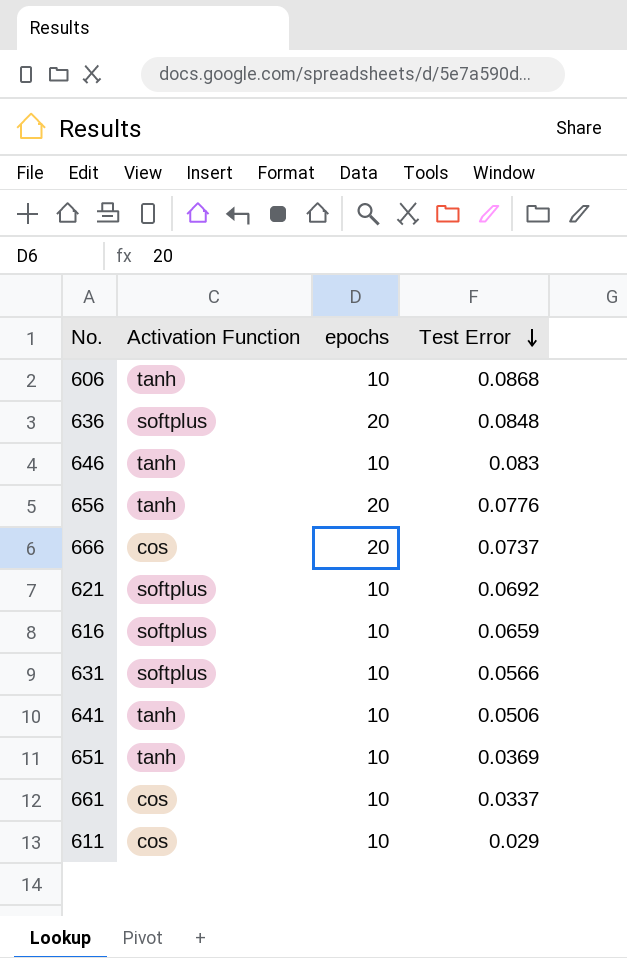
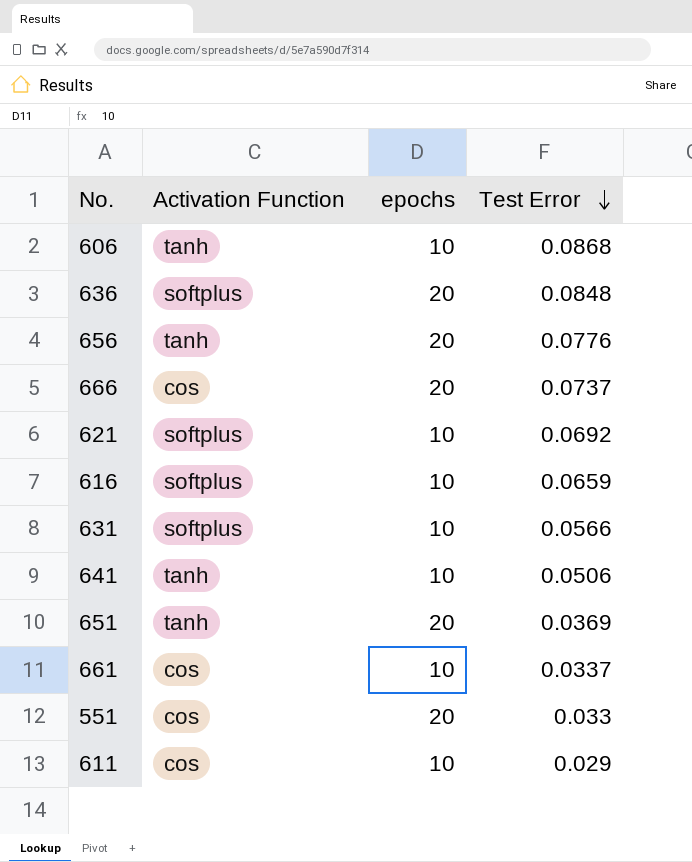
row 646: tanh | 10 | 0.083 -> none
651 | epochs: 10 -> 20
row 551: none -> cos | 20 | 0.033

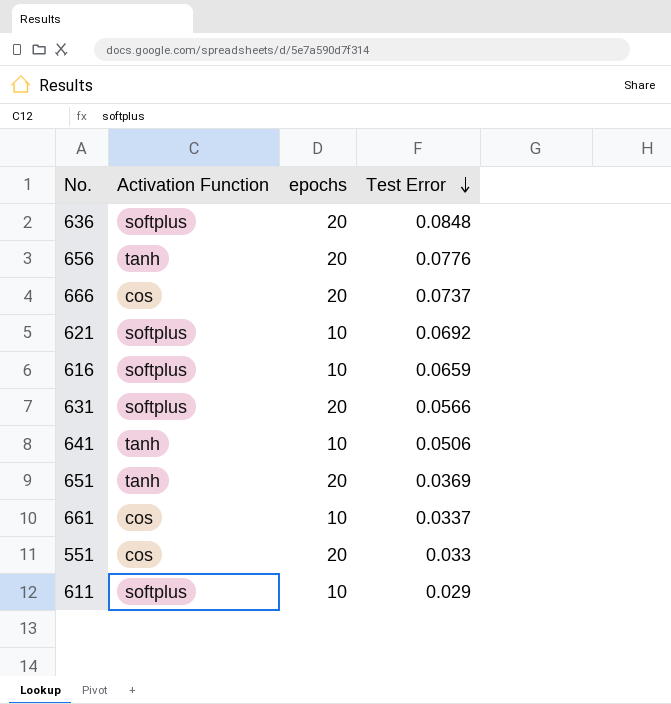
row 606: tanh | 10 | 0.0868 -> none
631 | epochs: 10 -> 20
611 | Activation Function: cos -> softplus

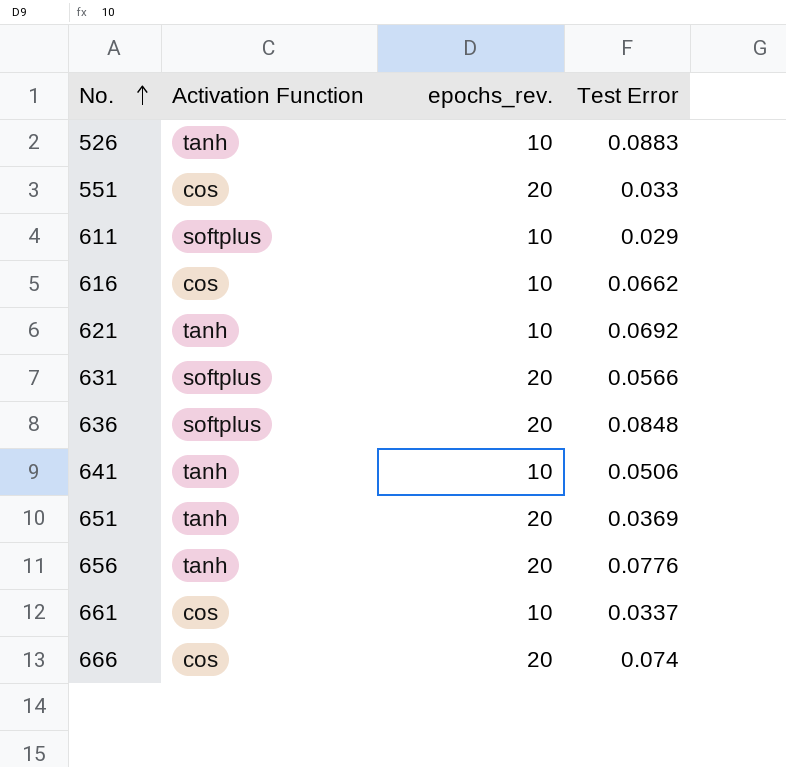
row order: Test Error descending -> No. ascending
column name: epochs -> epochs_rev.
row 526: none -> tanh | 10 | 0.0883
616 | Activation Function: softplus -> cos
616 | Test Error: 0.0659 -> 0.0662
621 | Activation Function: softplus -> tanh
666 | Test Error: 0.0737 -> 0.074

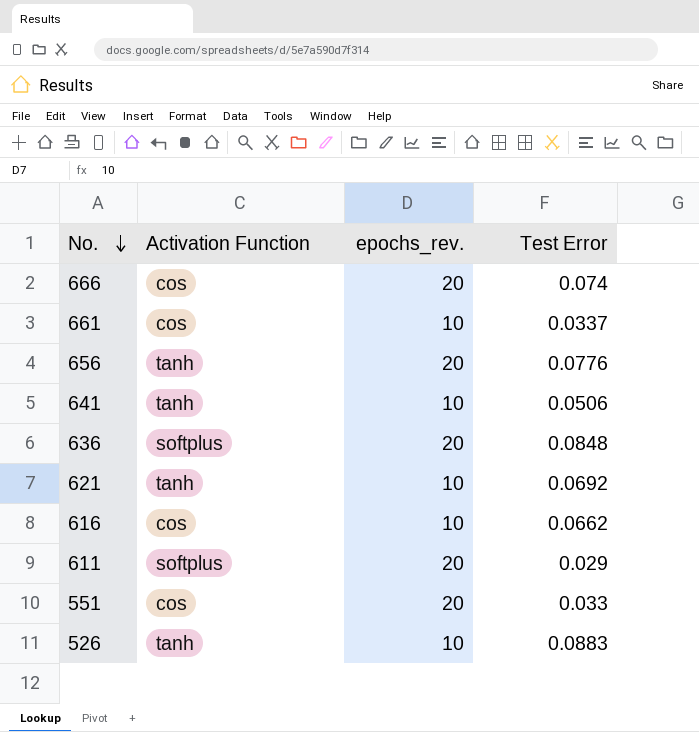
row order: No. ascending -> No. descending
row 631: softplus | 20 | 0.0566 -> none
row 651: tanh | 20 | 0.0369 -> none
611 | epochs_rev.: 10 -> 20

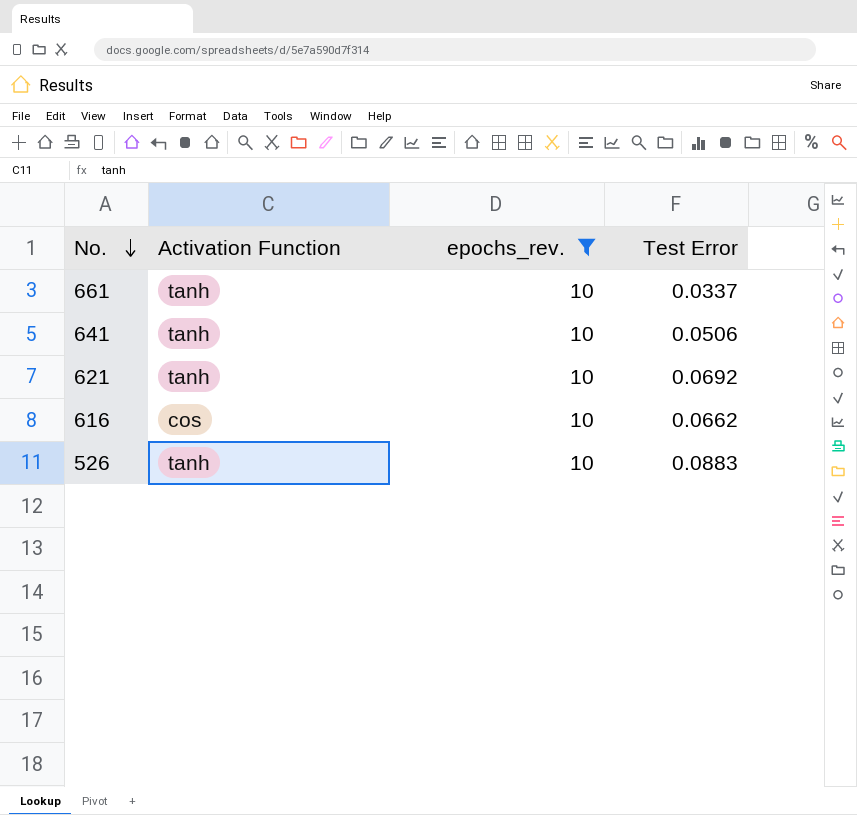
filter: none -> epochs_rev. = 10
661 | Activation Function: cos -> tanh

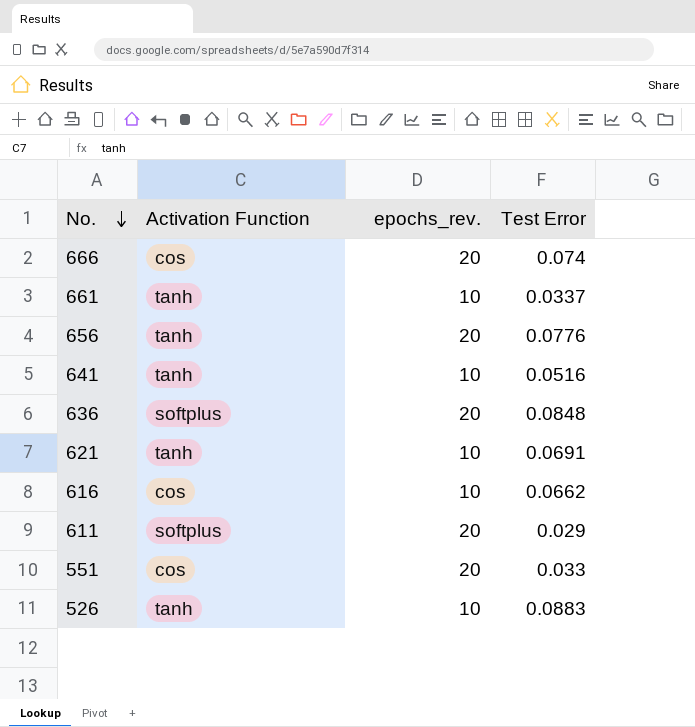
filter: epochs_rev. = 10 -> none
641 | Test Error: 0.0506 -> 0.0516
621 | Test Error: 0.0692 -> 0.0691

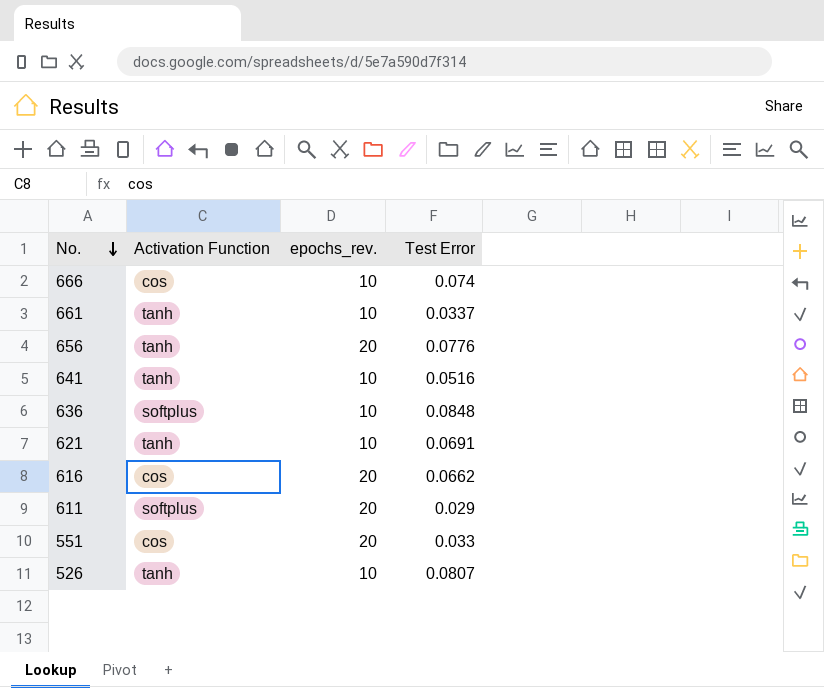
666 | epochs_rev.: 20 -> 10
636 | epochs_rev.: 20 -> 10
616 | epochs_rev.: 10 -> 20
526 | Test Error: 0.0883 -> 0.0807

